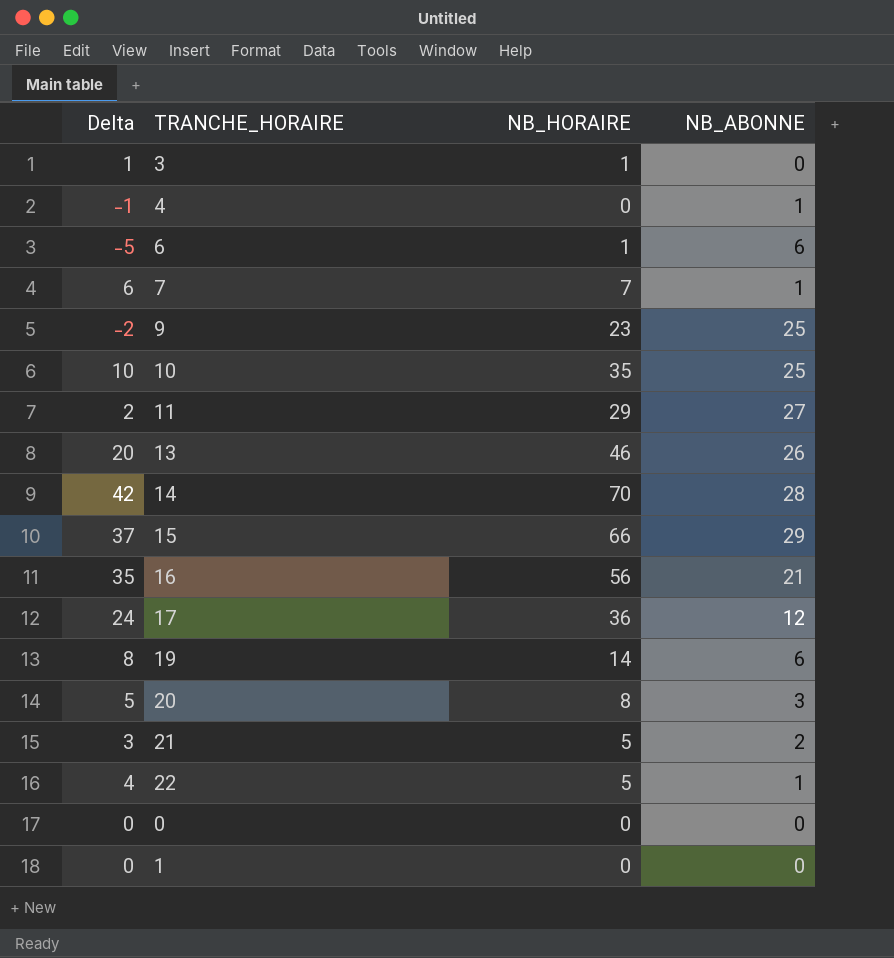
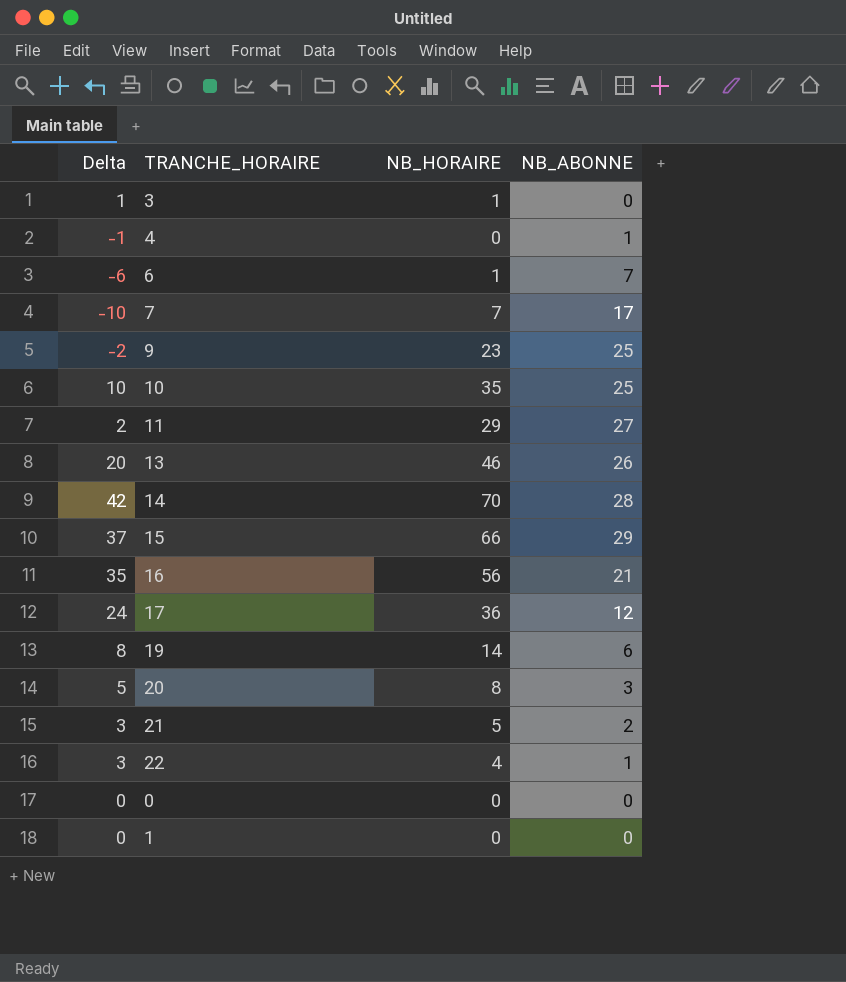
6 | Delta: -5 -> -6
6 | NB_ABONNE: 6 -> 7
7 | Delta: 6 -> -10
7 | NB_ABONNE: 1 -> 17
22 | Delta: 4 -> 3
22 | NB_HORAIRE: 5 -> 4

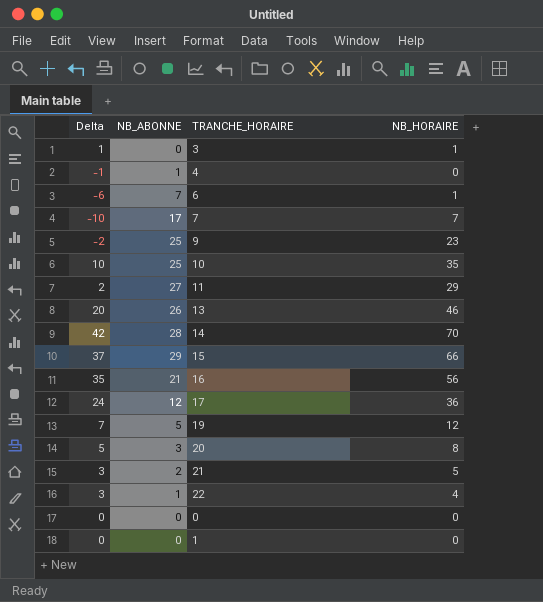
column NB_ABONNE | position: 4 -> 2
19 | Delta: 8 -> 7
19 | NB_ABONNE: 6 -> 5
19 | NB_HORAIRE: 14 -> 12

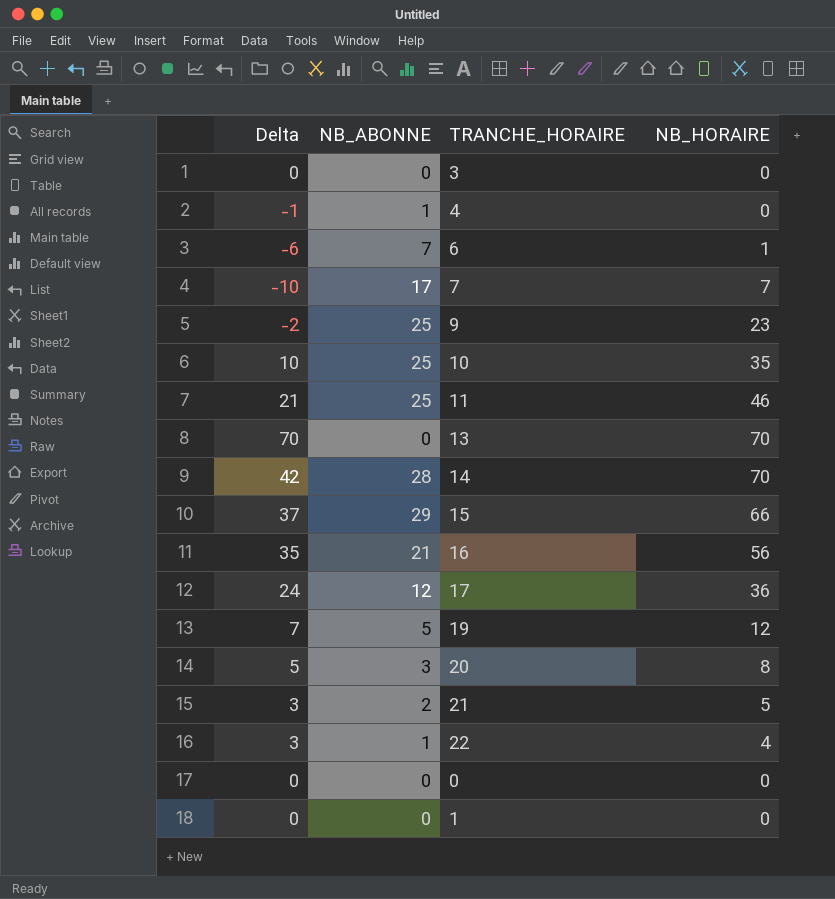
3 | Delta: 1 -> 0
3 | NB_HORAIRE: 1 -> 0
11 | Delta: 2 -> 21
11 | NB_ABONNE: 27 -> 25
11 | NB_HORAIRE: 29 -> 46
13 | Delta: 20 -> 70
13 | NB_ABONNE: 26 -> 0
13 | NB_HORAIRE: 46 -> 70

